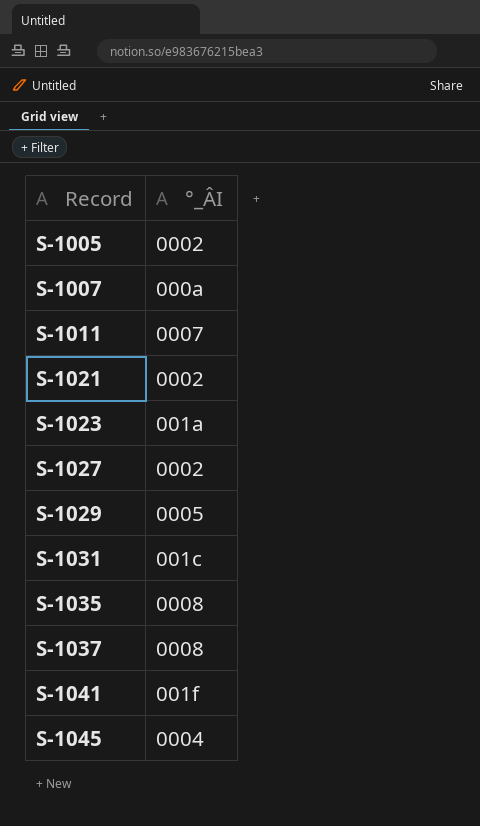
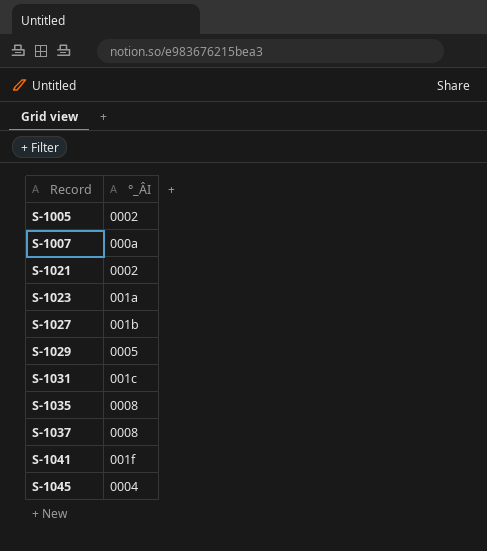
row S-1011: 0007 -> none
S-1027 | °_ÂI: 0002 -> 001b

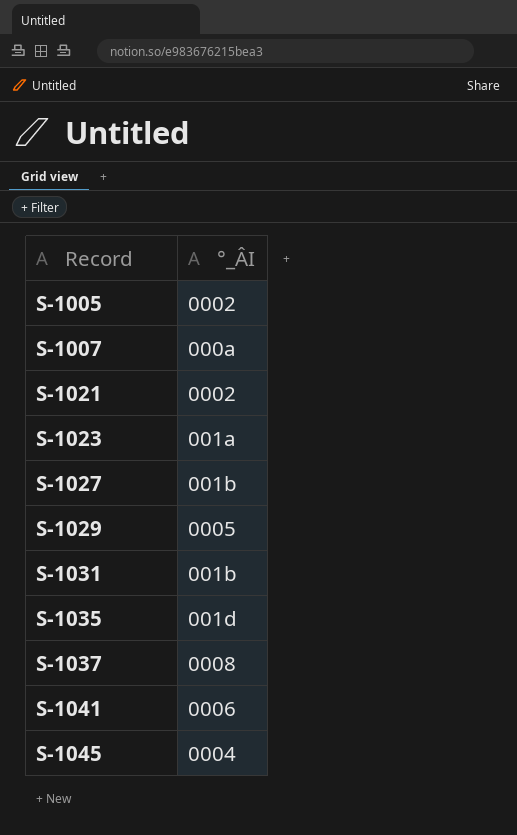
S-1031 | °_ÂI: 001c -> 001b
S-1035 | °_ÂI: 0008 -> 001d
S-1041 | °_ÂI: 001f -> 0006

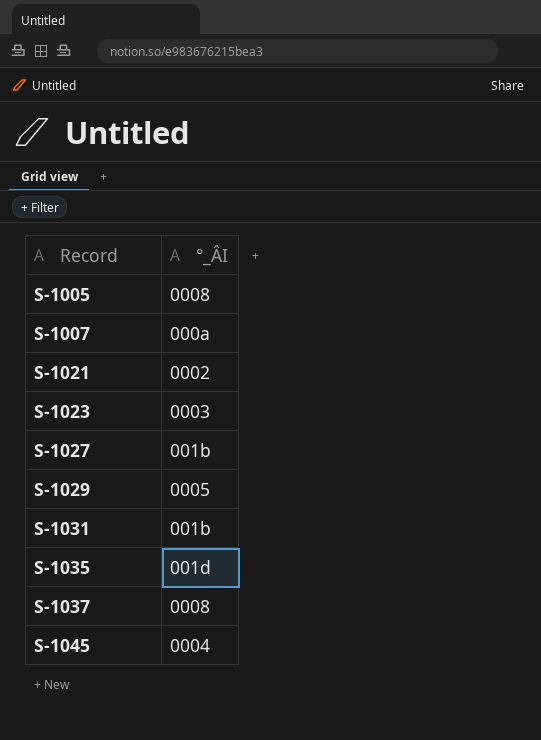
row S-1041: 0006 -> none
S-1005 | °_ÂI: 0002 -> 0008
S-1023 | °_ÂI: 001a -> 0003

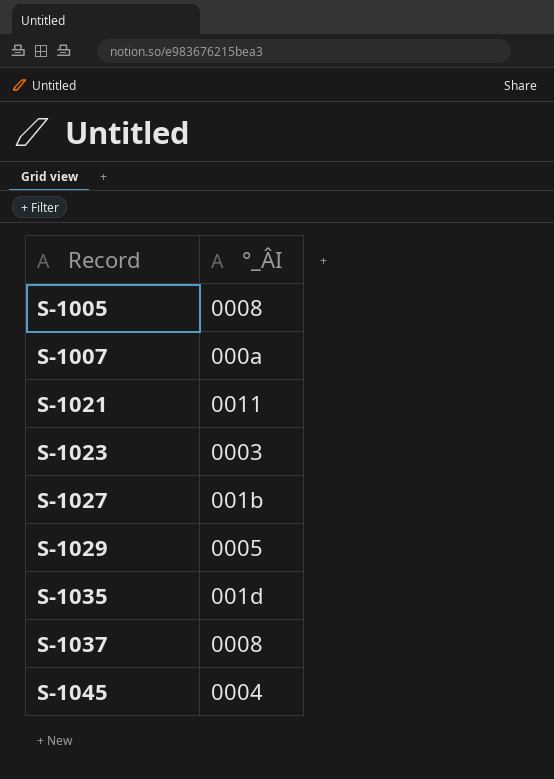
row S-1031: 001b -> none
S-1021 | °_ÂI: 0002 -> 0011

